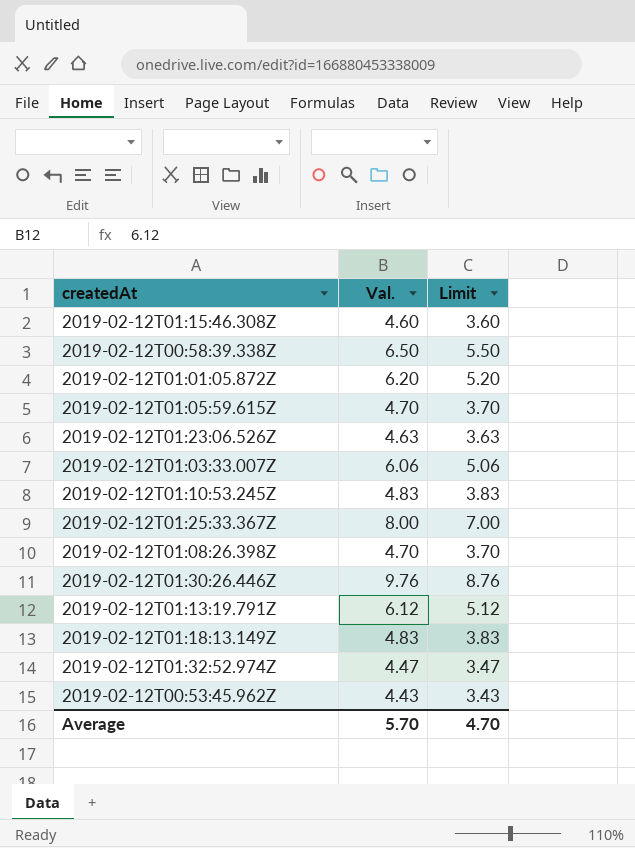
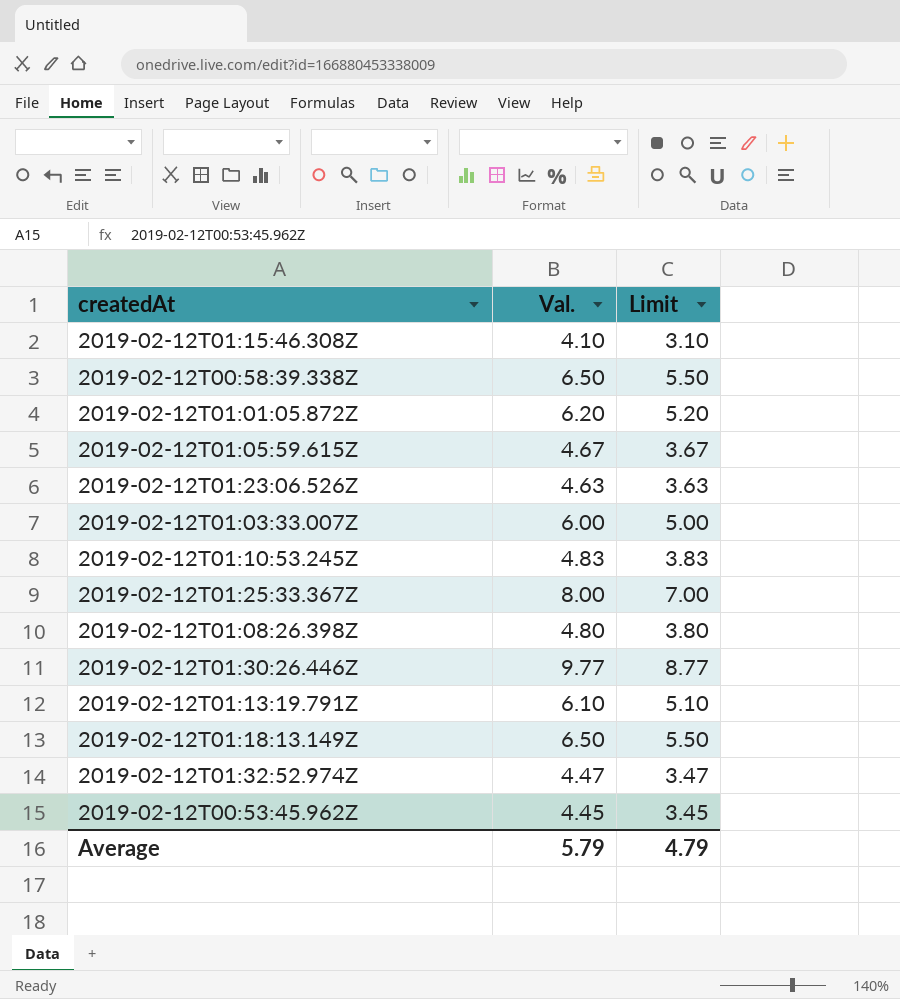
2019-02-12T01:15:46.308Z | Val.: 4.60 -> 4.10
2019-02-12T01:15:46.308Z | Limit: 3.60 -> 3.10
2019-02-12T01:05:59.615Z | Val.: 4.70 -> 4.67
2019-02-12T01:05:59.615Z | Limit: 3.70 -> 3.67
2019-02-12T01:03:33.007Z | Val.: 6.06 -> 6.00
2019-02-12T01:03:33.007Z | Limit: 5.06 -> 5.00
2019-02-12T01:08:26.398Z | Val.: 4.70 -> 4.80
2019-02-12T01:08:26.398Z | Limit: 3.70 -> 3.80
2019-02-12T01:30:26.446Z | Val.: 9.76 -> 9.77
2019-02-12T01:30:26.446Z | Limit: 8.76 -> 8.77
2019-02-12T01:13:19.791Z | Val.: 6.12 -> 6.10
2019-02-12T01:13:19.791Z | Limit: 5.12 -> 5.10
2019-02-12T01:18:13.149Z | Val.: 4.83 -> 6.50
2019-02-12T01:18:13.149Z | Limit: 3.83 -> 5.50
2019-02-12T00:53:45.962Z | Val.: 4.43 -> 4.45
2019-02-12T00:53:45.962Z | Limit: 3.43 -> 3.45
Average | Val.: 5.70 -> 5.79
Average | Limit: 4.70 -> 4.79

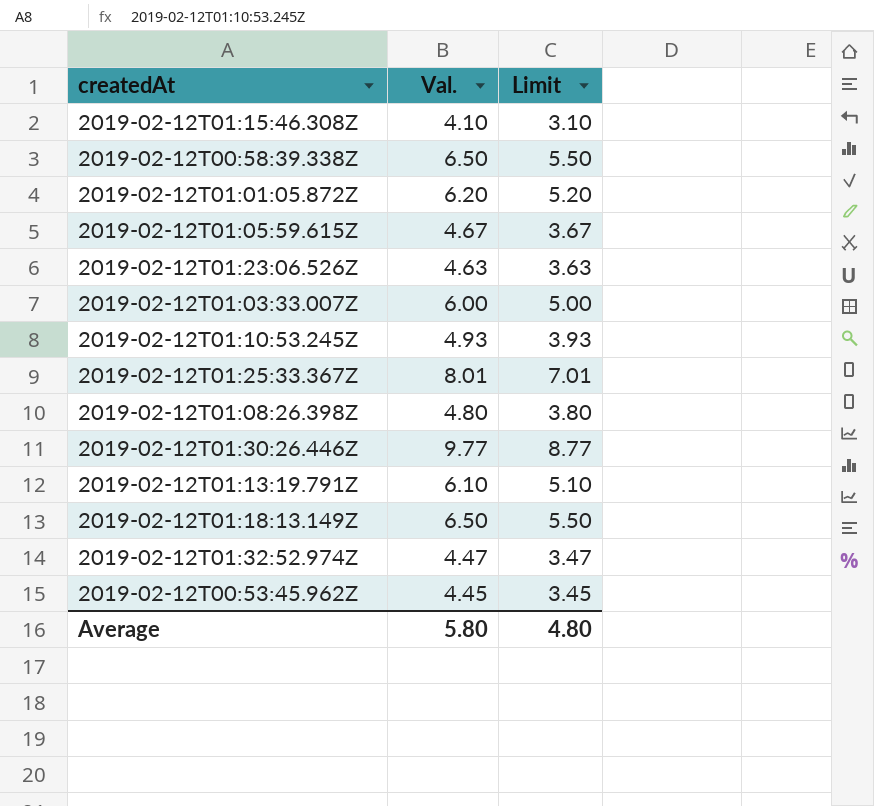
2019-02-12T01:10:53.245Z | Val.: 4.83 -> 4.93
2019-02-12T01:10:53.245Z | Limit: 3.83 -> 3.93
2019-02-12T01:25:33.367Z | Val.: 8.00 -> 8.01
2019-02-12T01:25:33.367Z | Limit: 7.00 -> 7.01
Average | Val.: 5.79 -> 5.80
Average | Limit: 4.79 -> 4.80

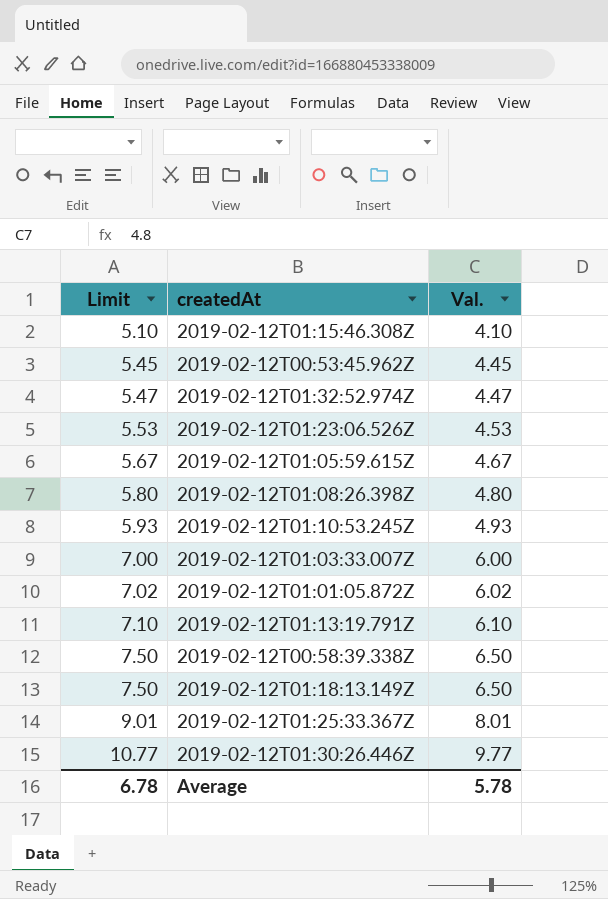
row order: none -> Limit ascending
column Limit | formula: [Val.] - 1 -> [Val.] + 1
column Limit | position: 3 -> 1
2019-02-12T01:23:06.526Z | Val.: 4.63 -> 4.53
2019-02-12T01:01:05.872Z | Val.: 6.20 -> 6.02
Average | Limit: 4.80 -> 6.78
Average | Val.: 5.80 -> 5.78

